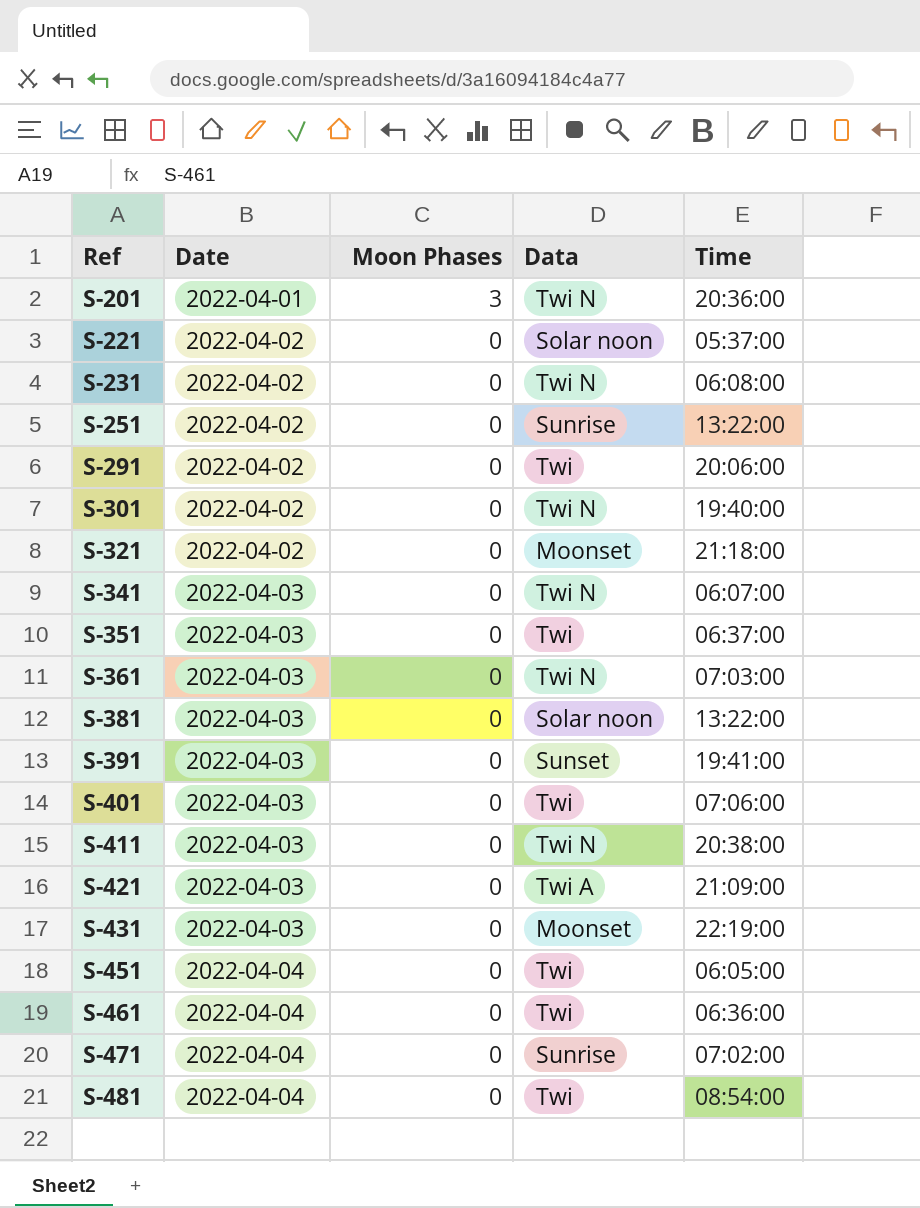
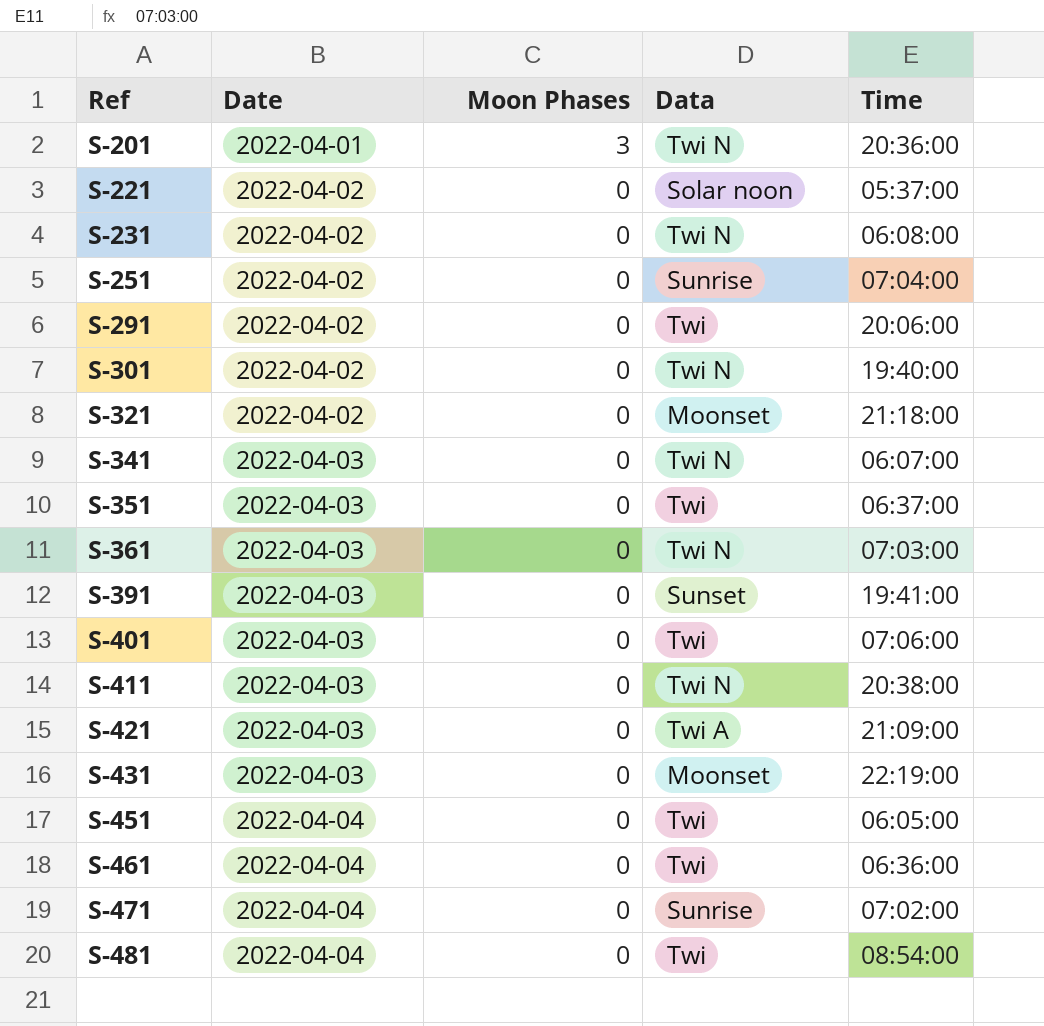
row S-381: 2022-04-03 | 0 | Solar noon | 13:22:00 -> none
S-251 | Time: 13:22:00 -> 07:04:00

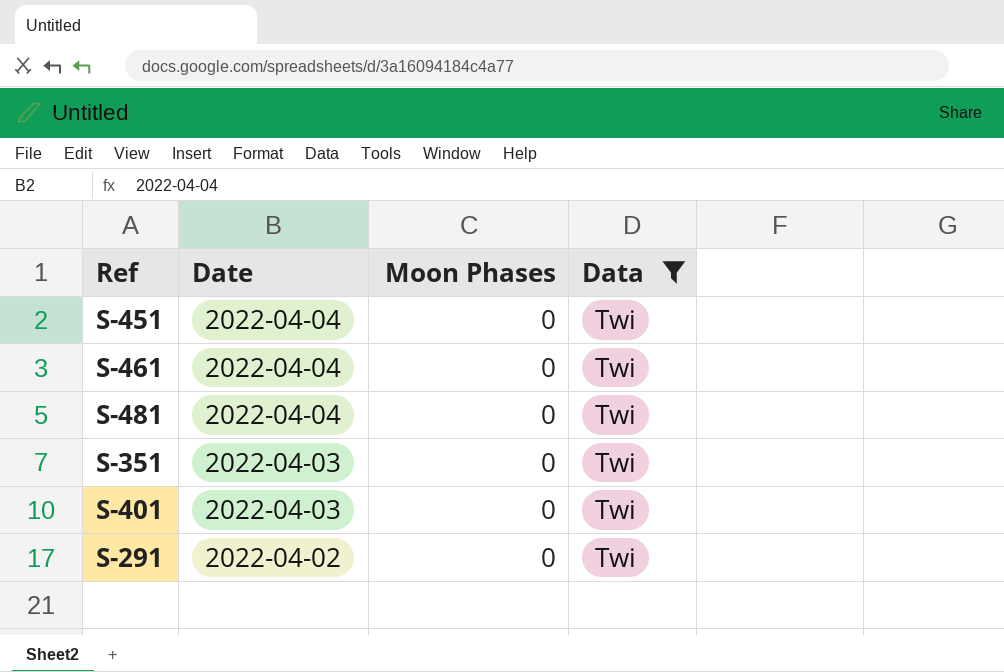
filter: none -> Data = Twi
row order: Ref ascending -> Date descending
column Time | position: 5 -> none

